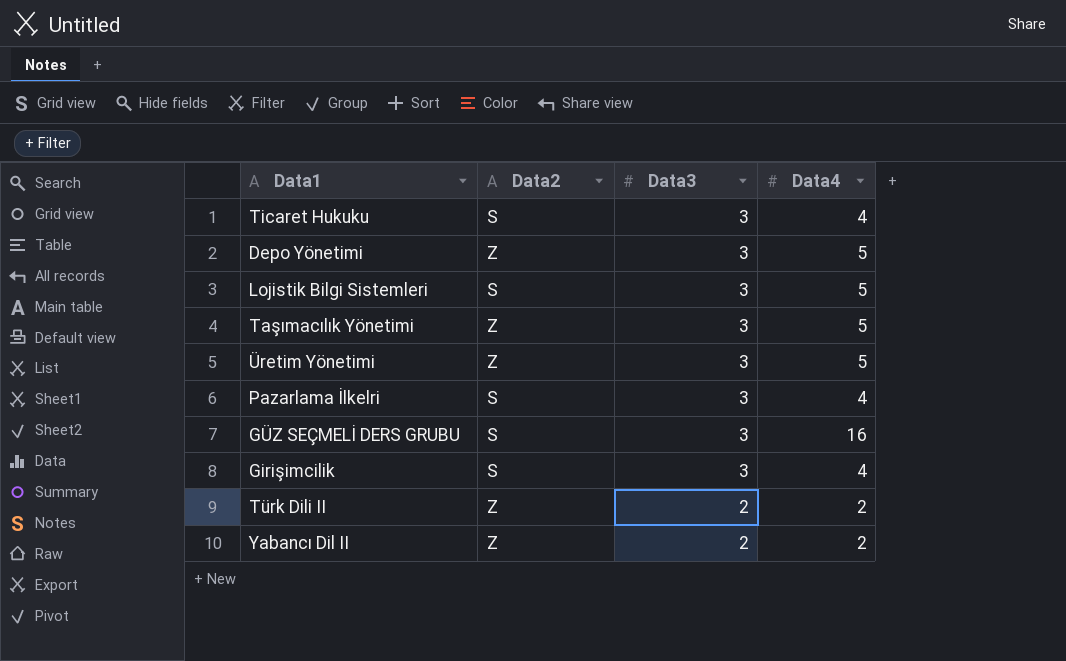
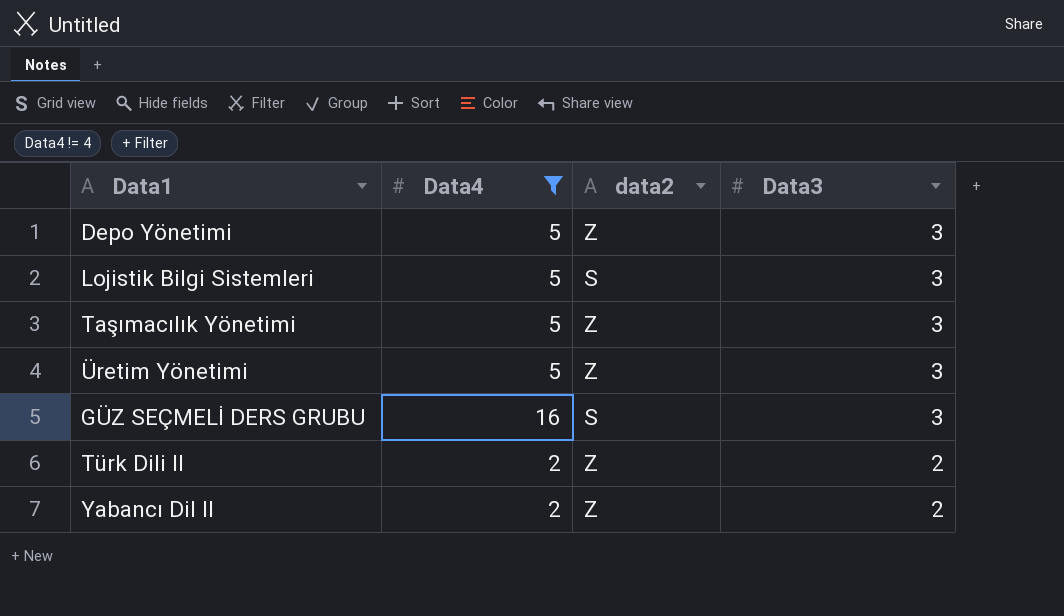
filter: none -> Data4 != 4
column Data4 | position: 4 -> 2
column name: Data2 -> data2

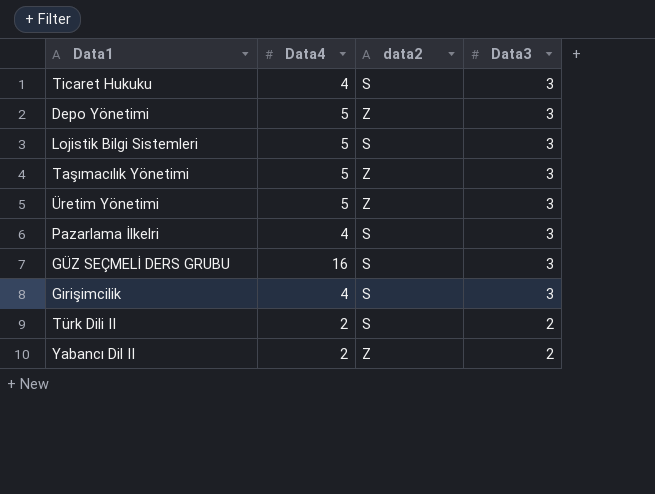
filter: Data4 != 4 -> none
Türk Dili II | data2: Z -> S

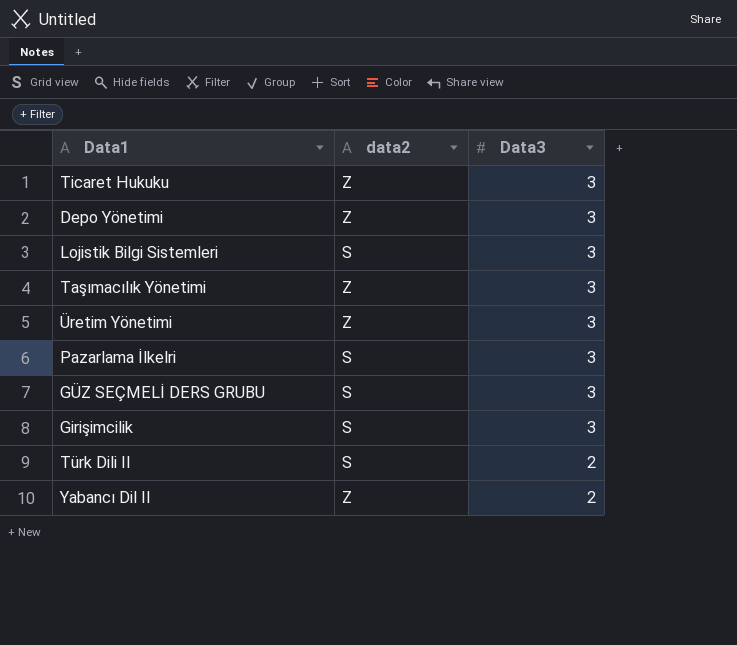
column Data4 | position: 2 -> none
Ticaret Hukuku | data2: S -> Z

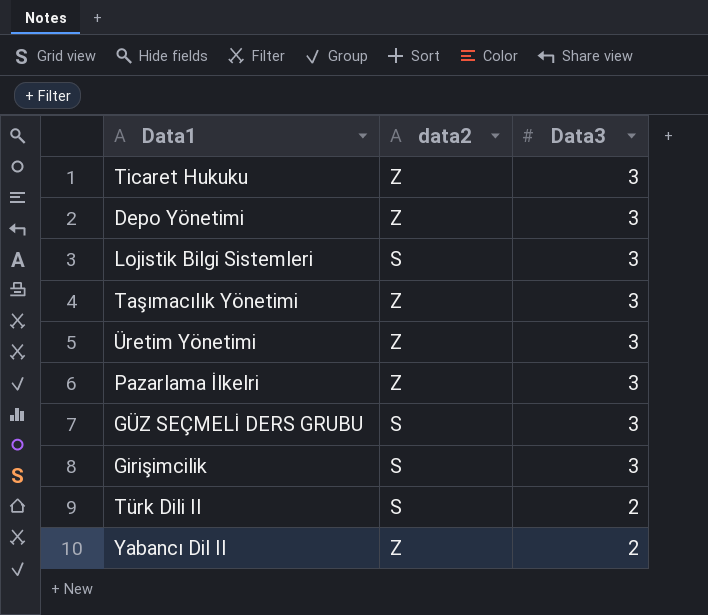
Pazarlama İlkelri | data2: S -> Z

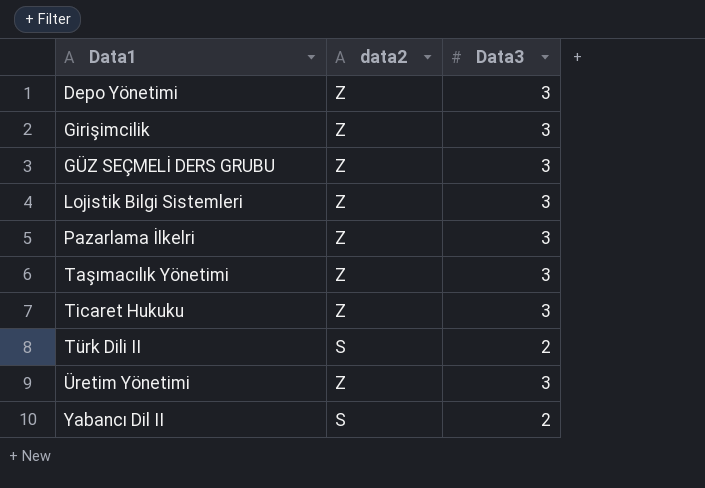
row order: Data3 descending -> Data1 ascending
Girişimcilik | data2: S -> Z
GÜZ SEÇMELİ DERS GRUBU | data2: S -> Z
Lojistik Bilgi Sistemleri | data2: S -> Z
Yabancı Dil II | data2: Z -> S

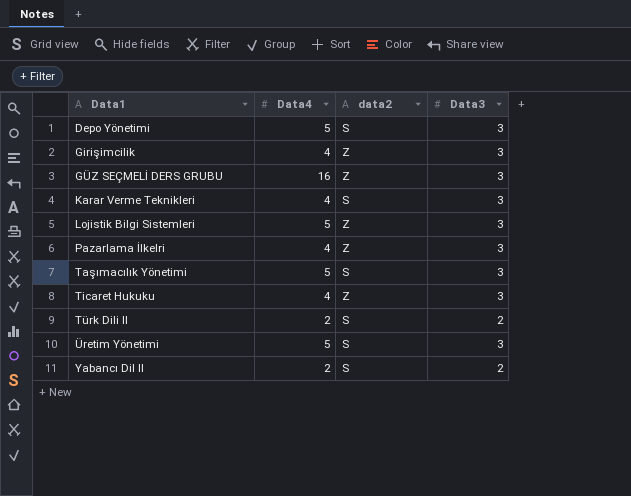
column Data4 | position: none -> 2
Depo Yönetimi | data2: Z -> S
row Karar Verme Teknikleri: none -> 4 | S | 3
Taşımacılık Yönetimi | data2: Z -> S
Üretim Yönetimi | data2: Z -> S

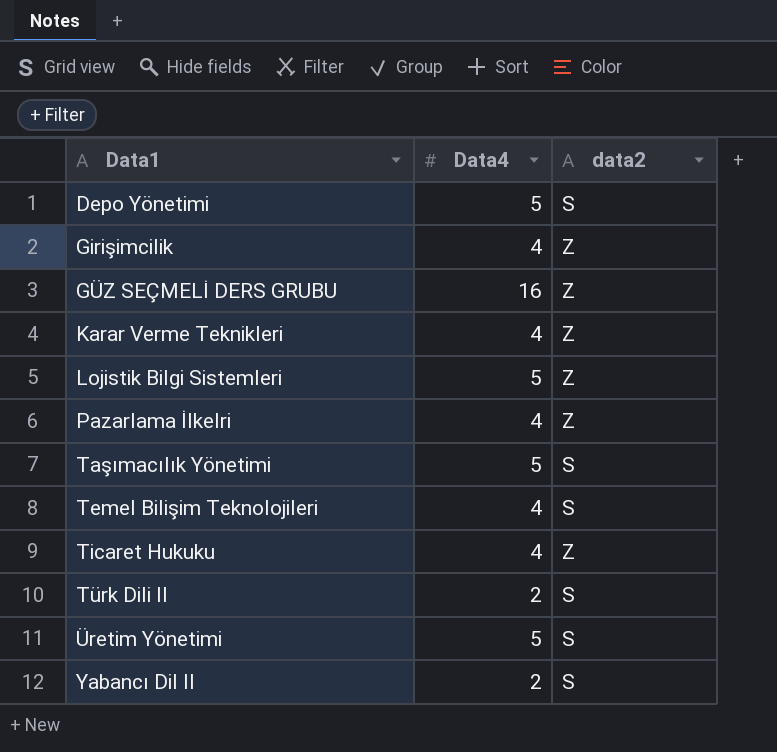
column Data3 | position: 4 -> none
Karar Verme Teknikleri | data2: S -> Z
row Temel Bilişim Teknolojileri: none -> 4 | S

